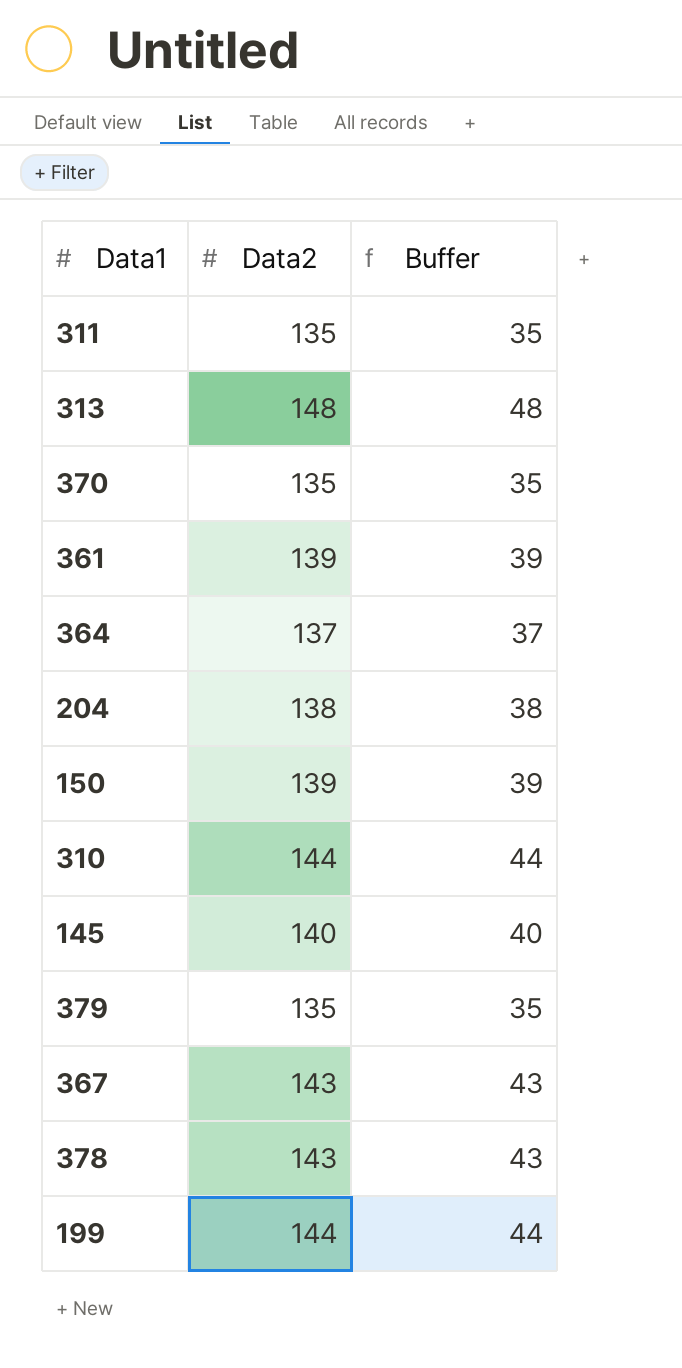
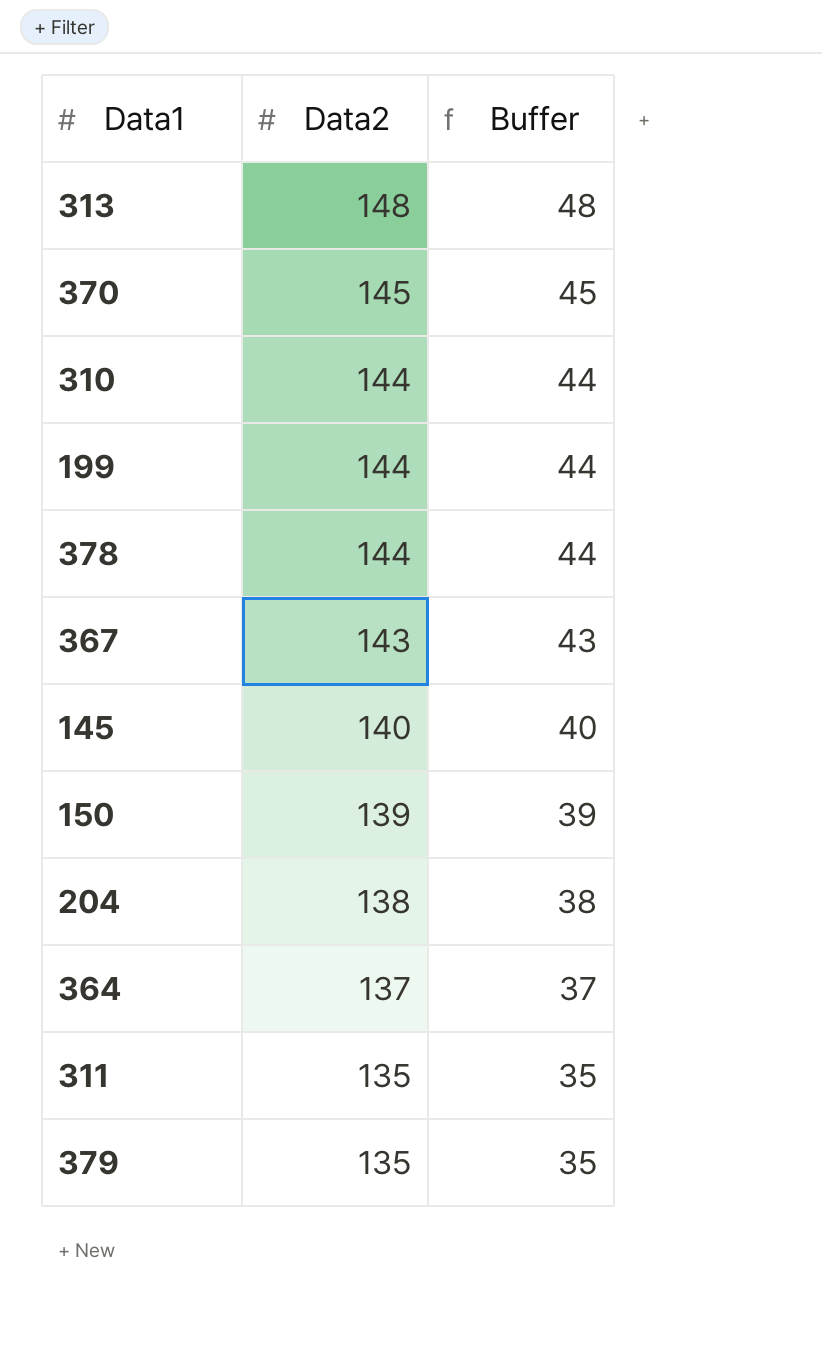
row order: none -> Data2 descending
row 361: 139 | 39 -> none
370 | Data2: 135 -> 145
370 | Buffer: 35 -> 45
378 | Data2: 143 -> 144
378 | Buffer: 43 -> 44

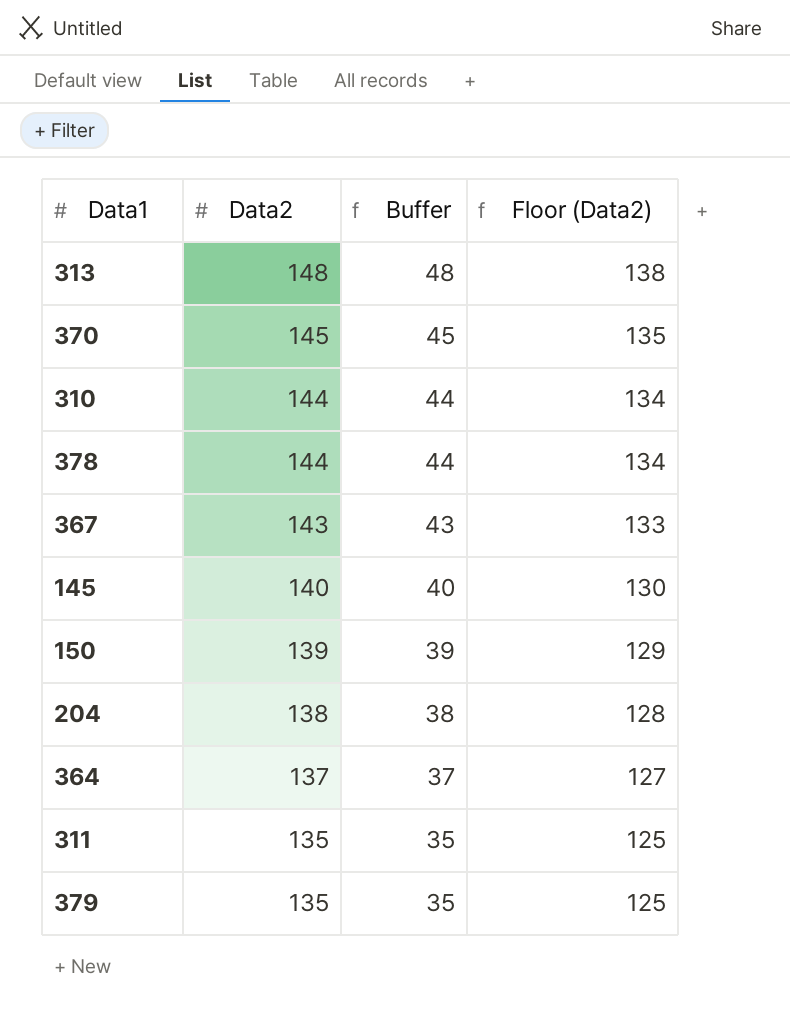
column Floor (Data2) | formula: none -> [Data2] - 10
row 199: 144 | 44 -> none

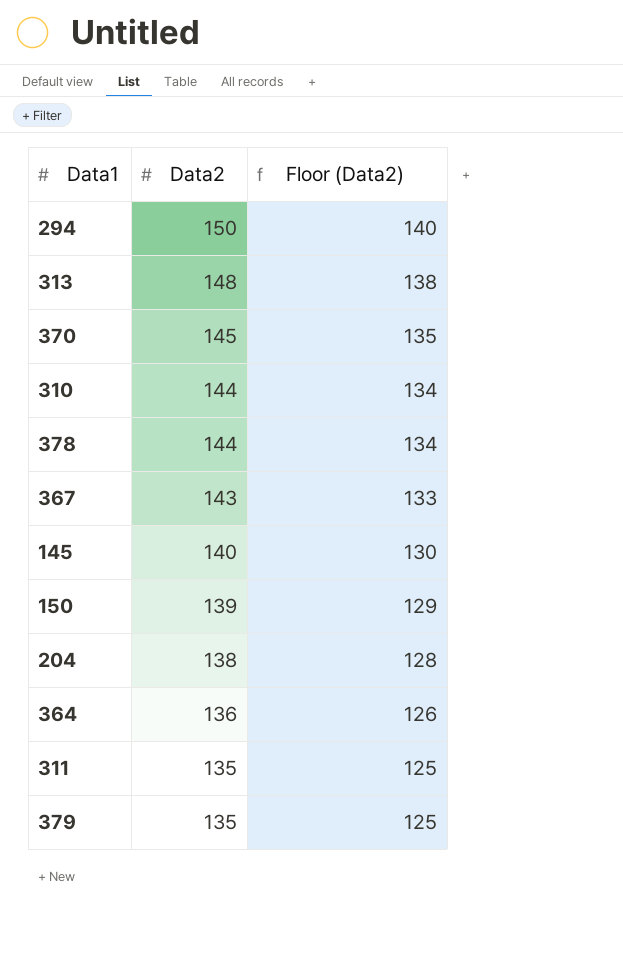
column Buffer | formula: [Data2] - 100 -> none
row 294: none -> 150 | 140
364 | Data2: 137 -> 136
364 | Floor (Data2): 127 -> 126

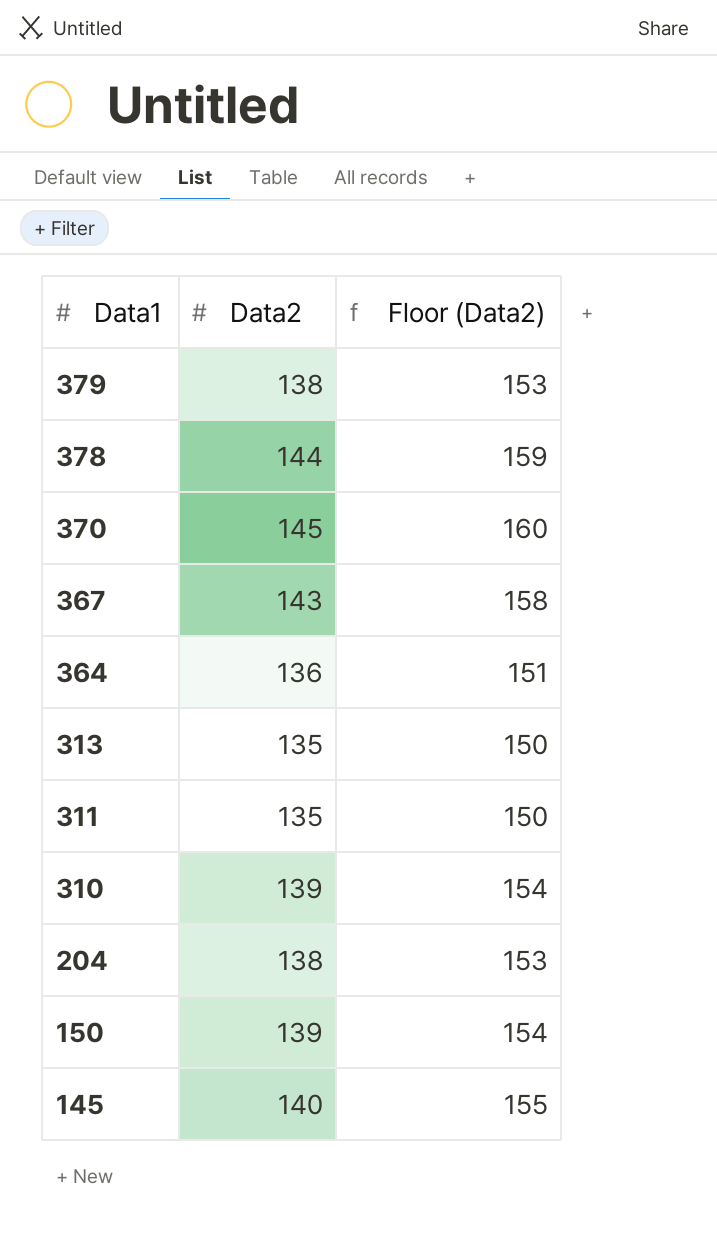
row order: Data2 descending -> Data1 descending
column Floor (Data2) | formula: [Data2] - 10 -> [Data2] + 15
row 294: 150 | 140 -> none
379 | Data2: 135 -> 138
313 | Data2: 148 -> 135
310 | Data2: 144 -> 139

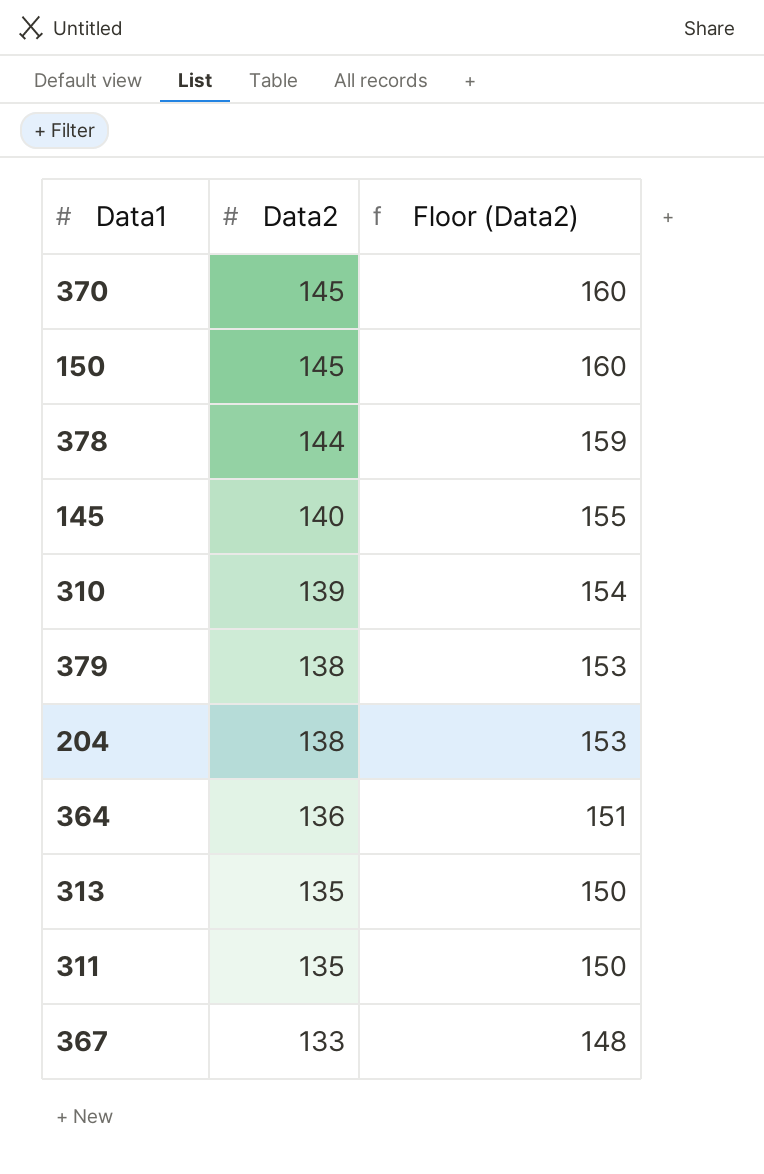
row order: Data1 descending -> Data2 descending
150 | Data2: 139 -> 145
150 | Floor (Data2): 154 -> 160
367 | Data2: 143 -> 133
367 | Floor (Data2): 158 -> 148

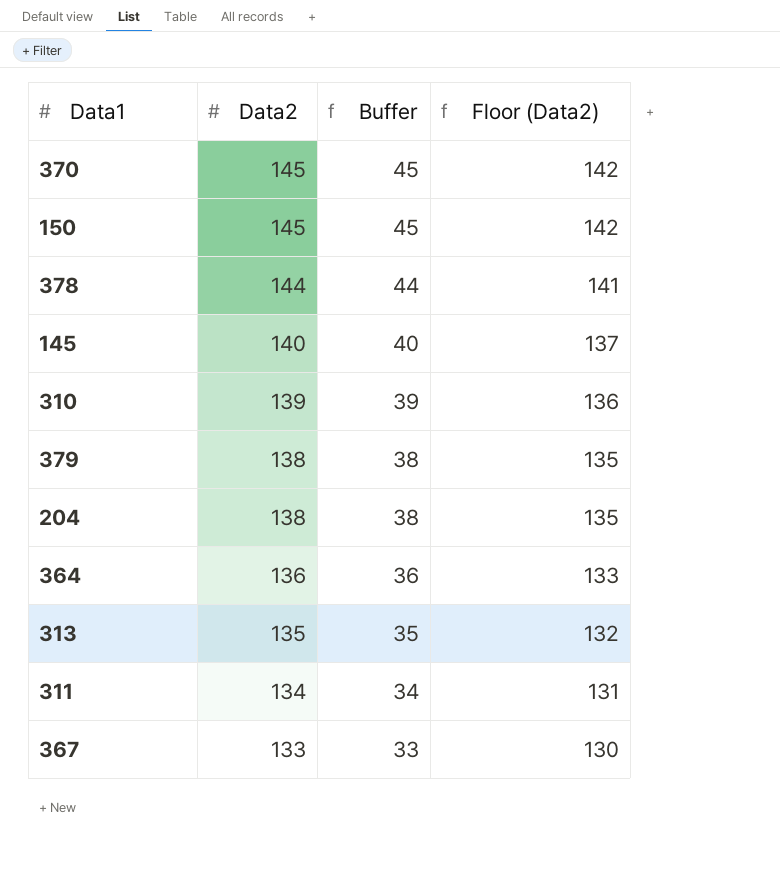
column Buffer | formula: none -> [Data2] - 100
column Floor (Data2) | formula: [Data2] + 15 -> [Data2] - 3
311 | Data2: 135 -> 134

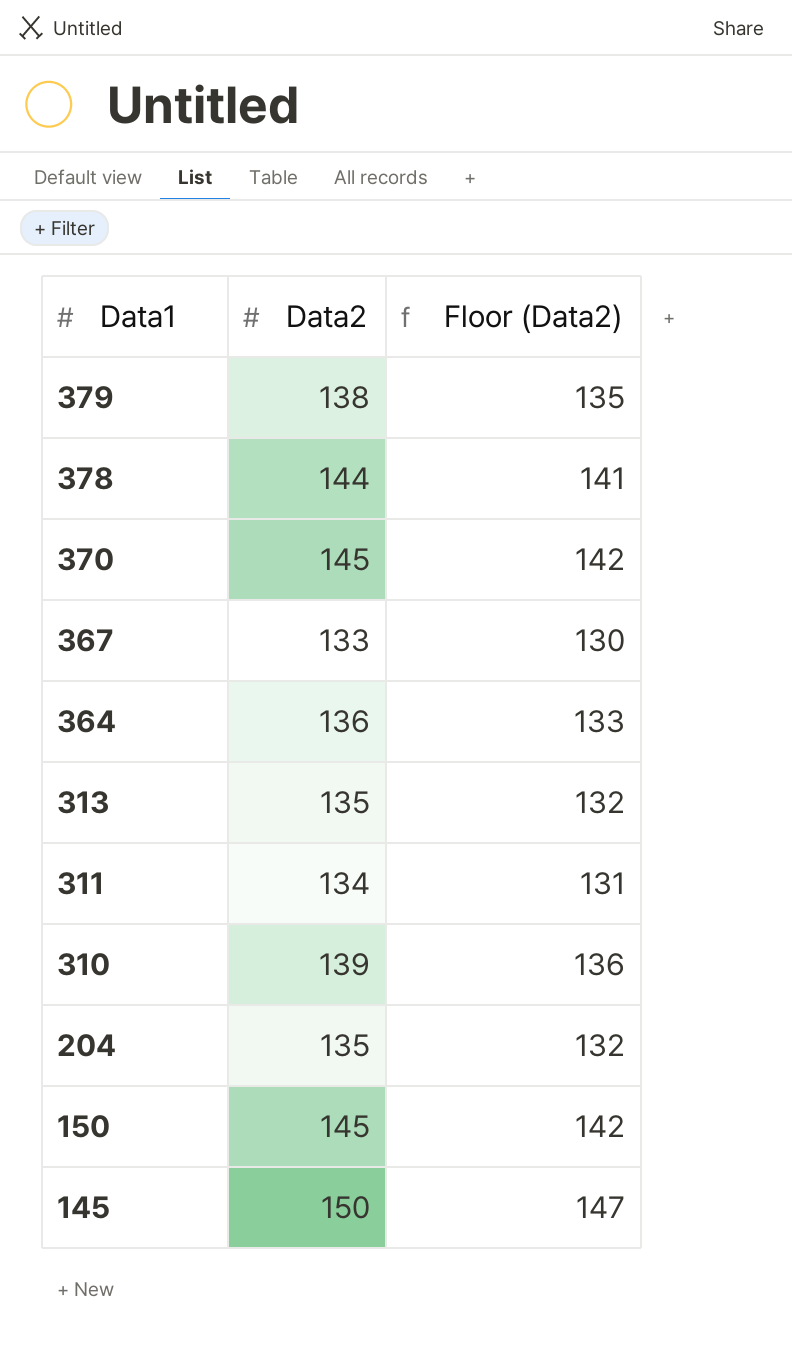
row order: Data2 descending -> Data1 descending
column Buffer | formula: [Data2] - 100 -> none
204 | Data2: 138 -> 135
204 | Floor (Data2): 135 -> 132
145 | Data2: 140 -> 150
145 | Floor (Data2): 137 -> 147

